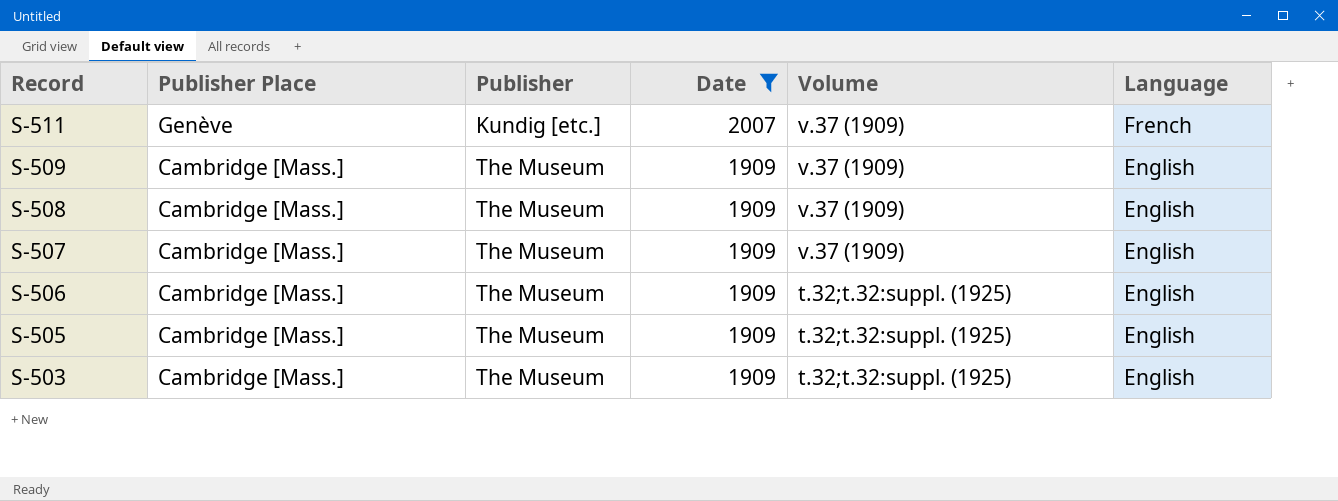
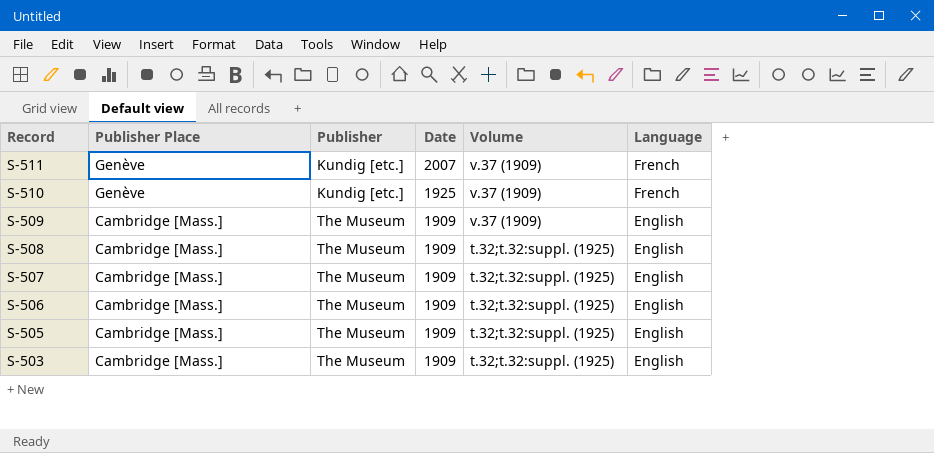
filter: Date != 1925 -> none
S-508 | Volume: v.37 (1909) -> t.32;t.32:suppl. (1925)
S-507 | Volume: v.37 (1909) -> t.32;t.32:suppl. (1925)

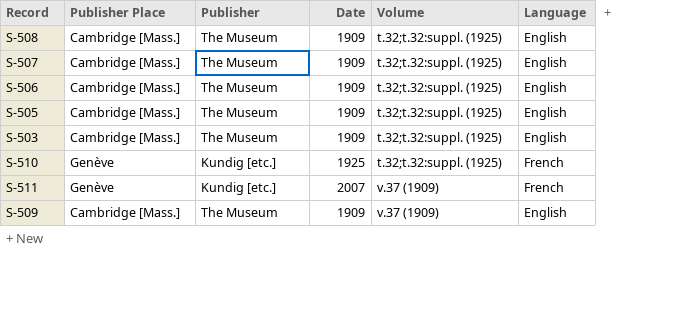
row order: Record descending -> Volume ascending
S-510 | Volume: v.37 (1909) -> t.32;t.32:suppl. (1925)

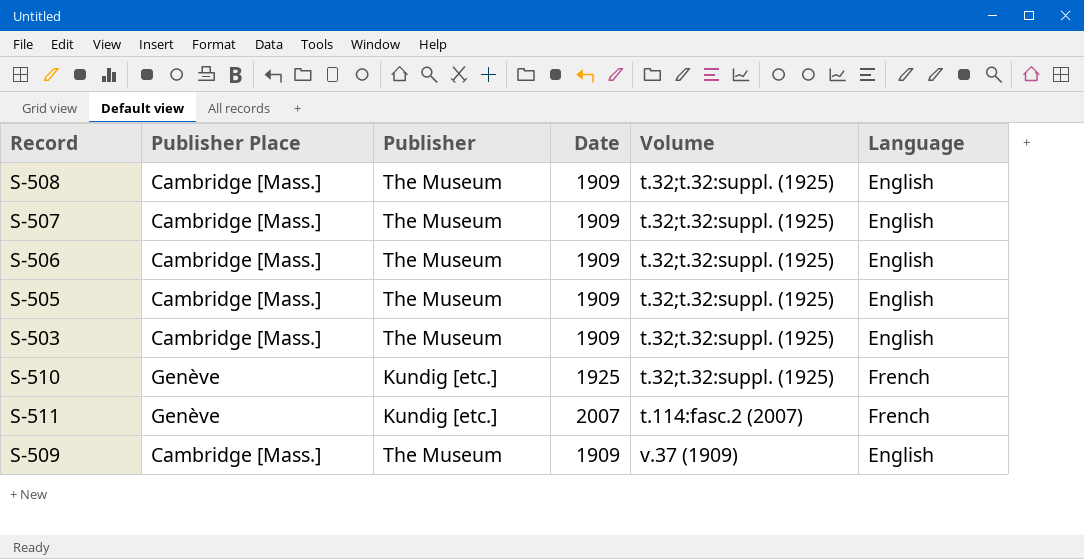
S-511 | Volume: v.37 (1909) -> t.114:fasc.2 (2007)

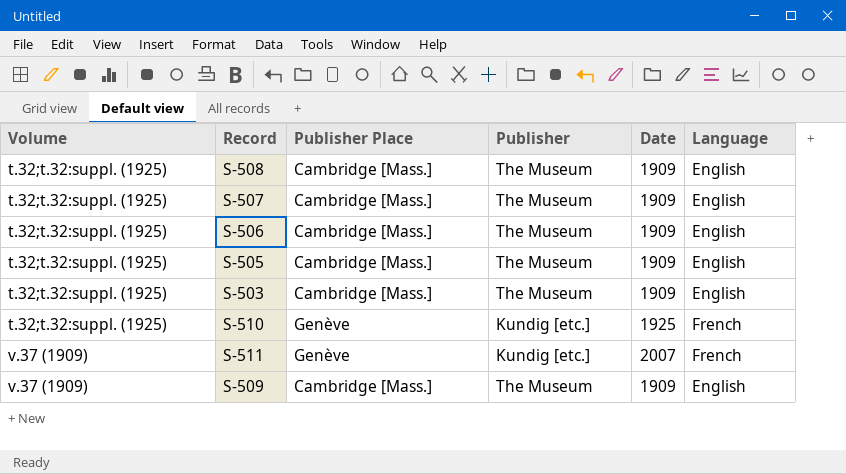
column Volume | position: 5 -> 1
S-511 | Volume: t.114:fasc.2 (2007) -> v.37 (1909)

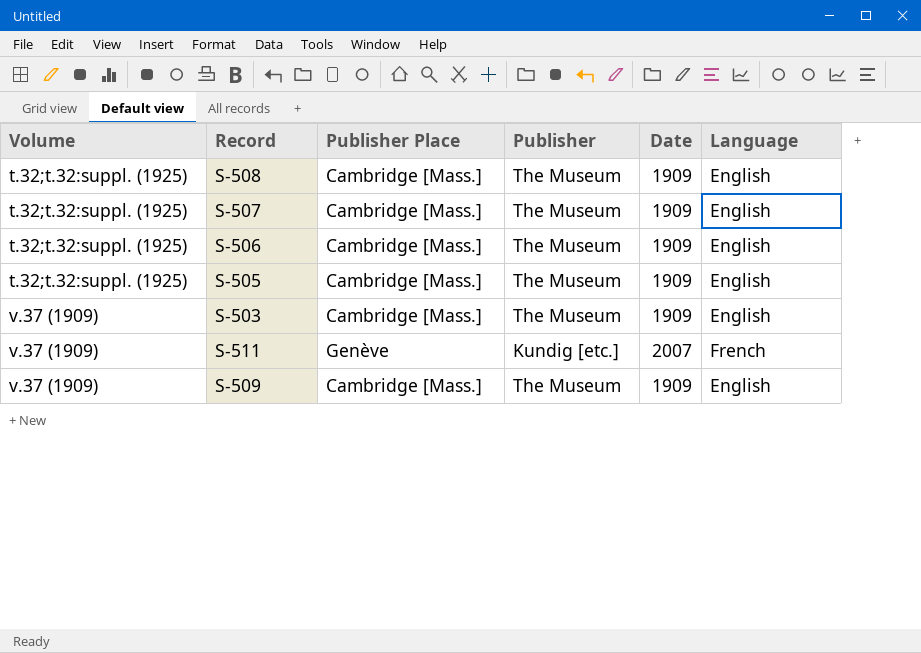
row S-510: t.32;t.32:suppl. (1925) | Genève | Kundig [etc.] | 1925 | French -> none
S-503 | Volume: t.32;t.32:suppl. (1925) -> v.37 (1909)

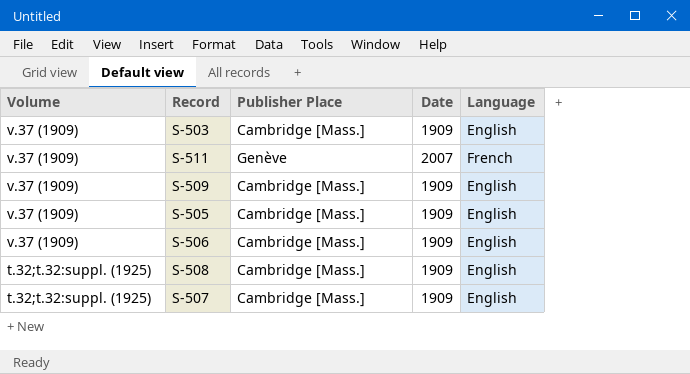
row order: Volume ascending -> Volume descending
column Publisher | position: 4 -> none
S-505 | Volume: t.32;t.32:suppl. (1925) -> v.37 (1909)
S-506 | Volume: t.32;t.32:suppl. (1925) -> v.37 (1909)

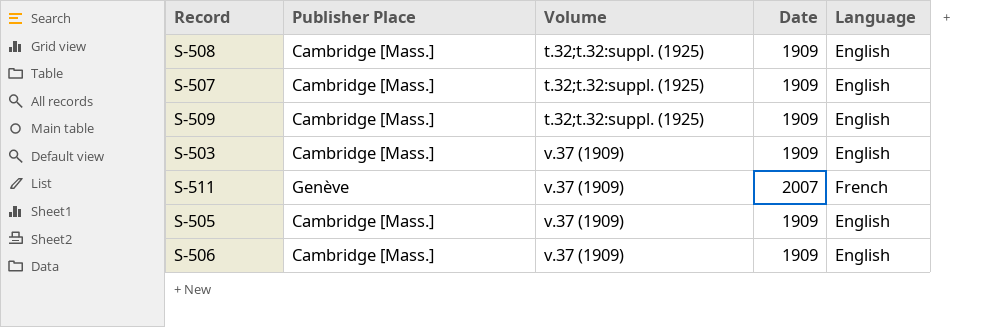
row order: Volume descending -> Volume ascending
column Volume | position: 1 -> 3
S-509 | Volume: v.37 (1909) -> t.32;t.32:suppl. (1925)

